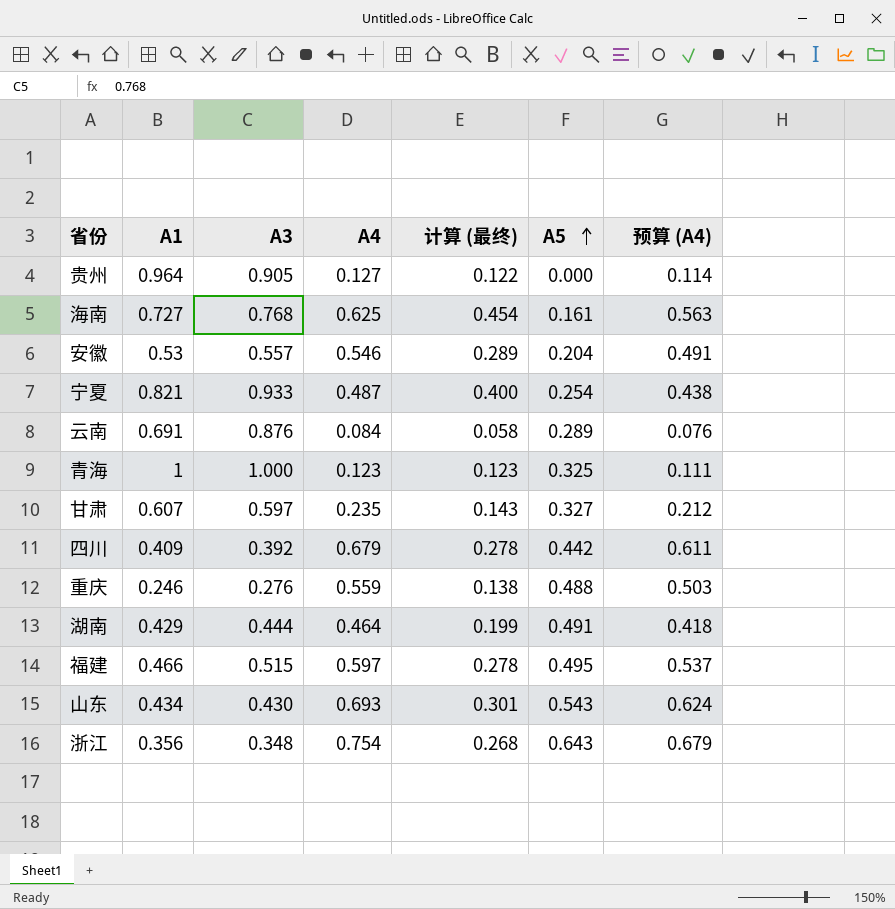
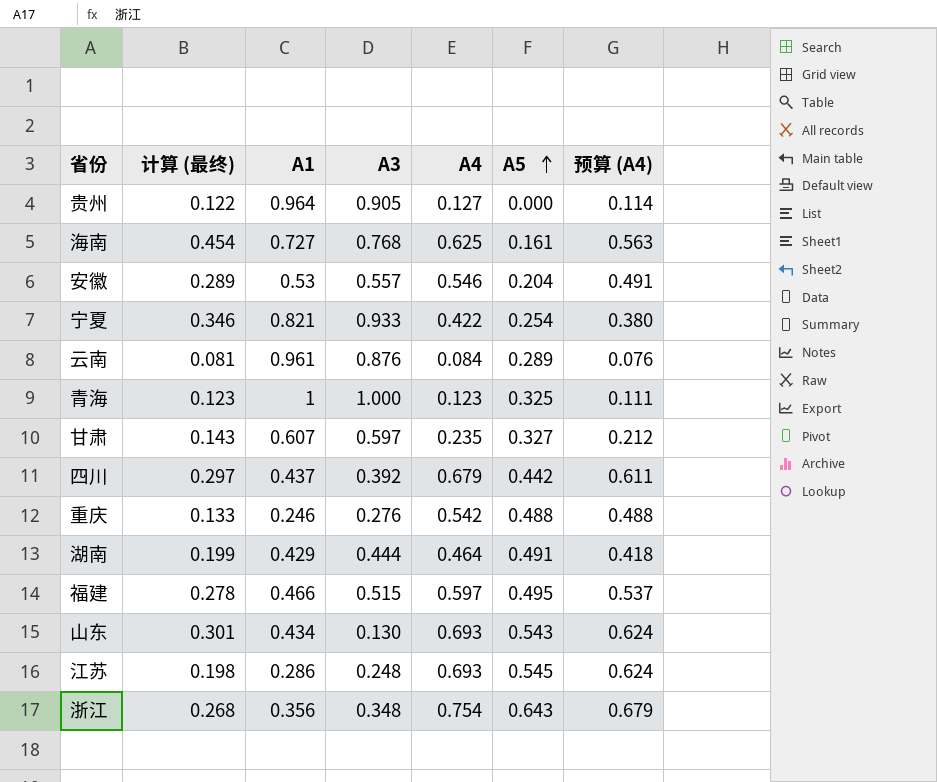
column 计算 (最终) | position: 5 -> 2
宁夏 | 计算 (最终): 0.400 -> 0.346
宁夏 | A4: 0.487 -> 0.422
宁夏 | 预算 (A4): 0.438 -> 0.380
云南 | 计算 (最终): 0.058 -> 0.081
云南 | A1: 0.691 -> 0.961
四川 | 计算 (最终): 0.278 -> 0.297
四川 | A1: 0.409 -> 0.437
重庆 | 计算 (最终): 0.138 -> 0.133
重庆 | A4: 0.559 -> 0.542
重庆 | 预算 (A4): 0.503 -> 0.488
山东 | A3: 0.430 -> 0.130
row 江苏: none -> 0.198 | 0.286 | 0.248 | 0.693 | 0.545 | 0.624

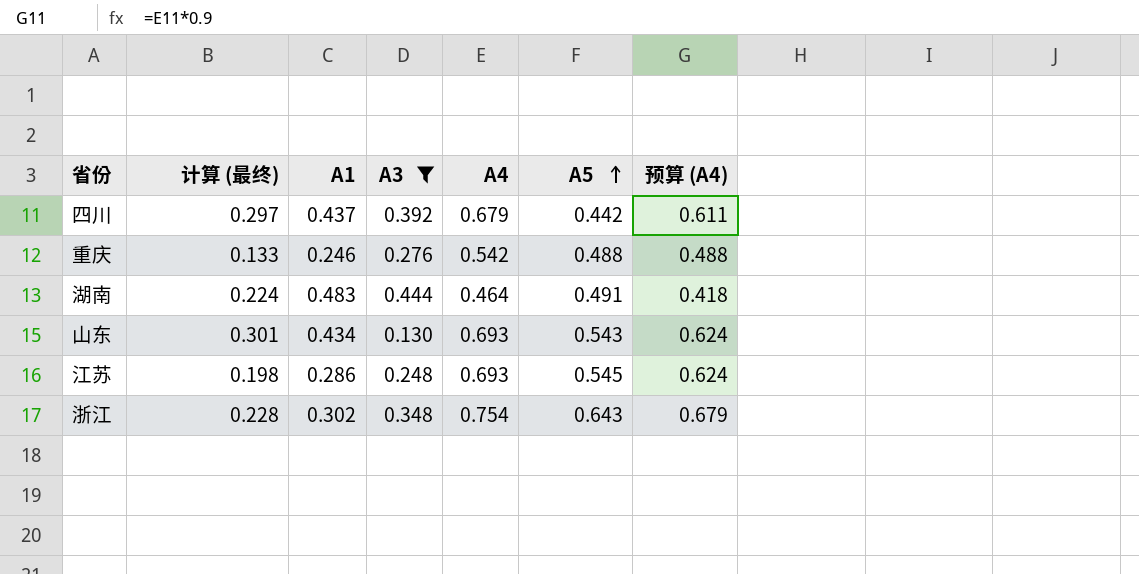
filter: none -> A3 <= 0.444
湖南 | 计算 (最终): 0.199 -> 0.224
湖南 | A1: 0.429 -> 0.483
浙江 | 计算 (最终): 0.268 -> 0.228
浙江 | A1: 0.356 -> 0.302

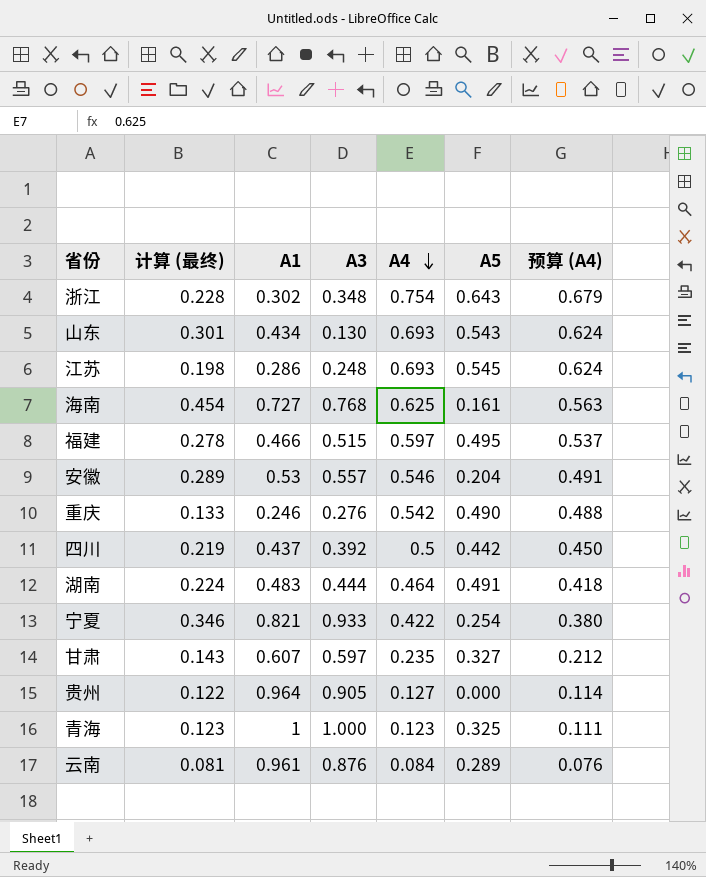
filter: A3 <= 0.444 -> none
row order: A5 ascending -> A4 descending
重庆 | A5: 0.488 -> 0.490
四川 | 计算 (最终): 0.297 -> 0.219
四川 | A4: 0.679 -> 0.5
四川 | 预算 (A4): 0.611 -> 0.450

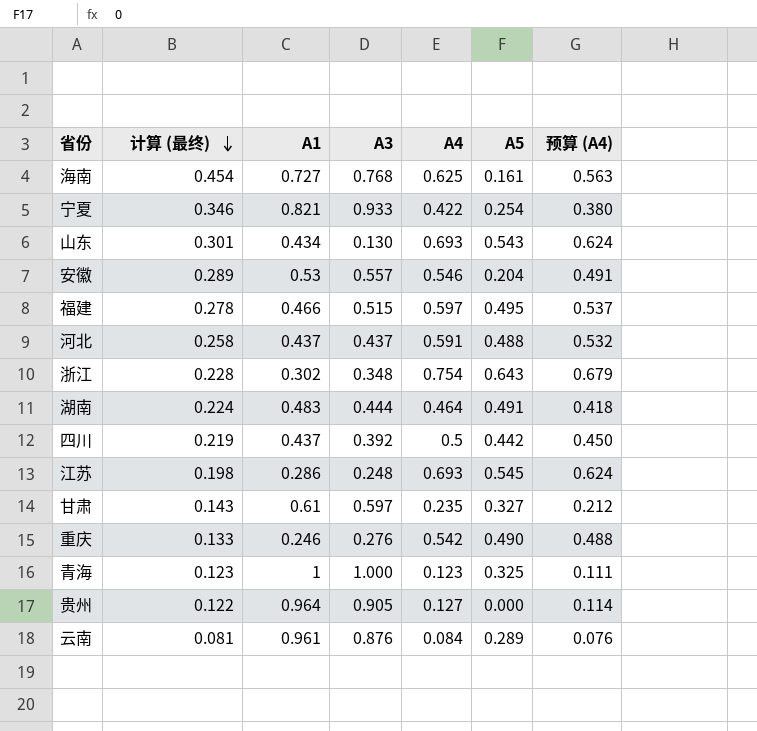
row order: A4 descending -> 计算 (最终) descending
row 河北: none -> 0.258 | 0.437 | 0.437 | 0.591 | 0.488 | 0.532
甘肃 | A1: 0.607 -> 0.61

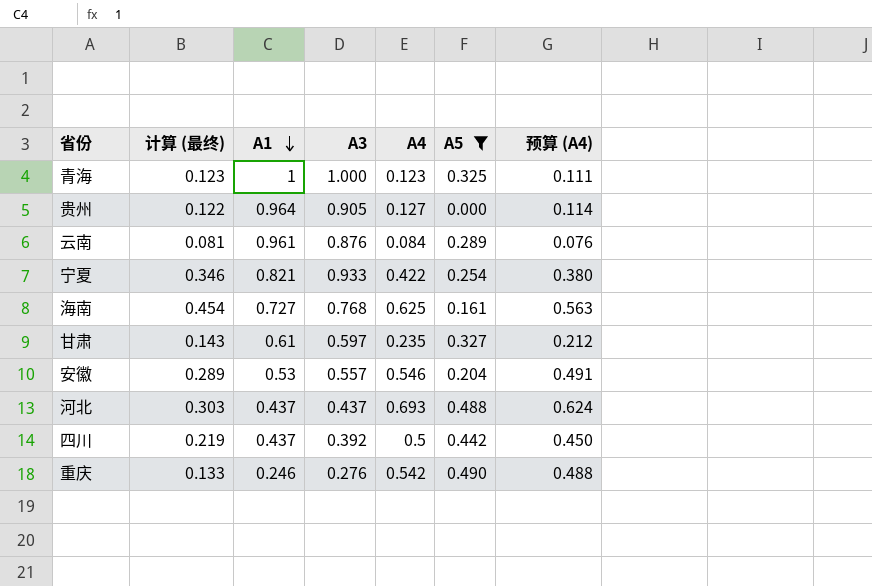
filter: none -> A5 <= 0.490
row order: 计算 (最终) descending -> A1 descending
河北 | 计算 (最终): 0.258 -> 0.303
河北 | A4: 0.591 -> 0.693
河北 | 预算 (A4): 0.532 -> 0.624

